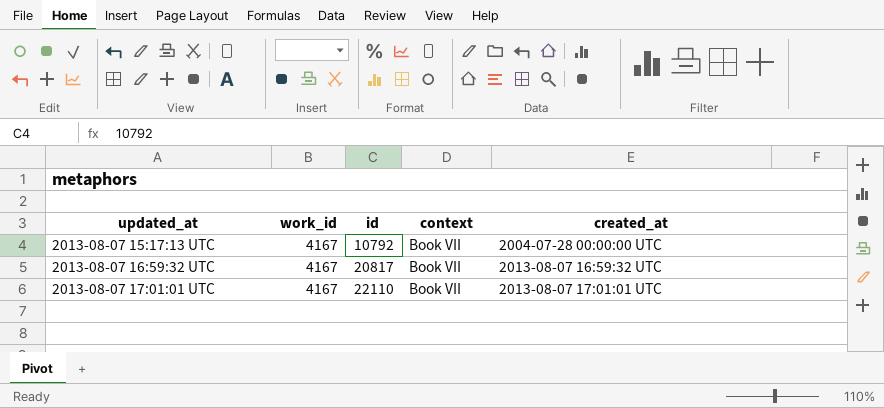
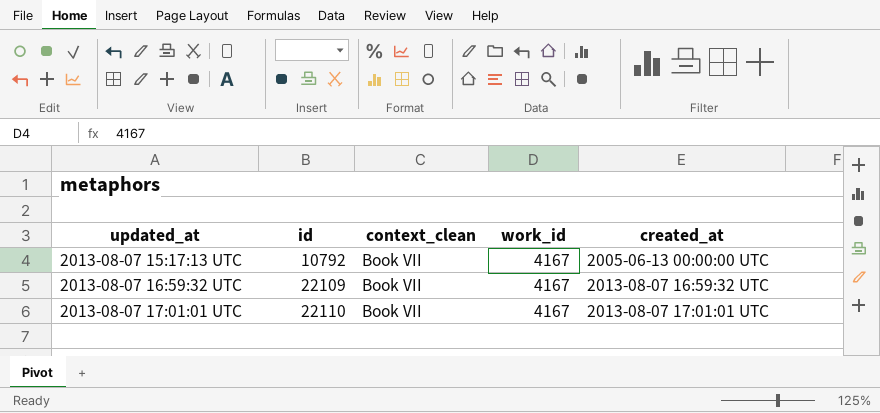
column name: context -> context_clean
column work_id | position: 2 -> 4
2013-08-07 15:17:13 UTC | created_at: 2004-07-28 00:00:00 UTC -> 2005-06-13 00:00:00 UTC
2013-08-07 16:59:32 UTC | id: 20817 -> 22109

